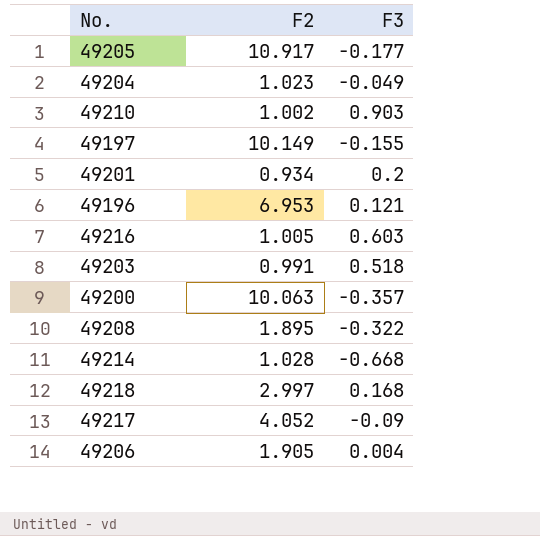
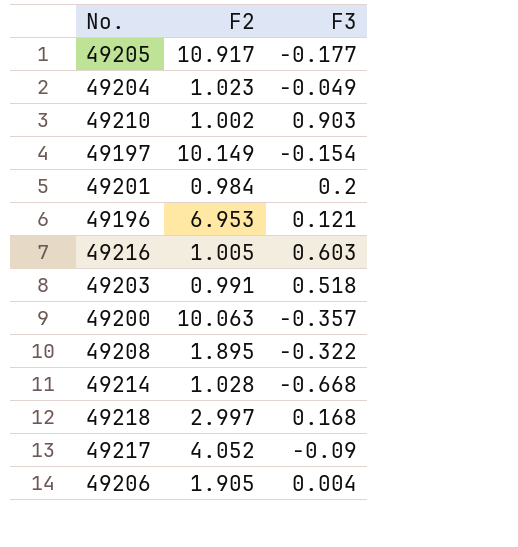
49197 | F3: -0.155 -> -0.154
49201 | F2: 0.934 -> 0.984

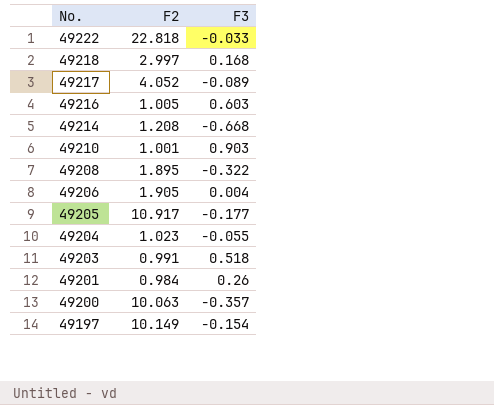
row order: none -> No. descending
row 49196: 6.953 | 0.121 -> none
row 49222: none -> 22.818 | -0.033
49217 | F3: -0.09 -> -0.089
49214 | F2: 1.028 -> 1.208
49210 | F2: 1.002 -> 1.001
49204 | F3: -0.049 -> -0.055
49201 | F3: 0.2 -> 0.26

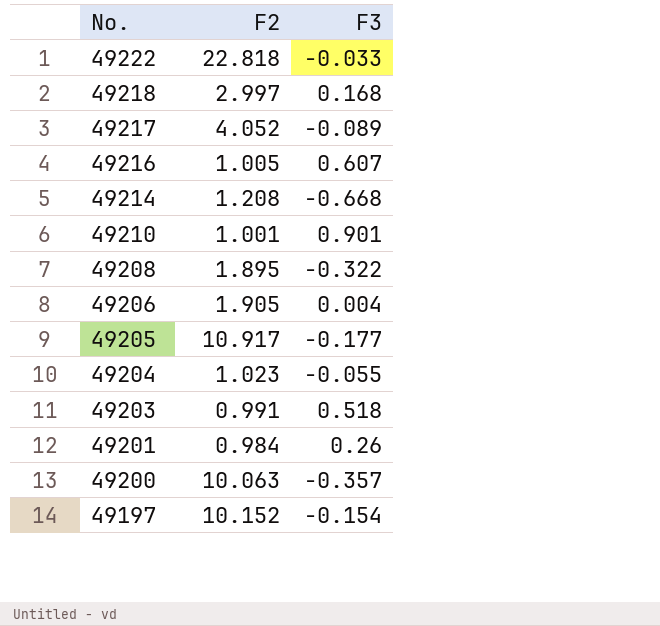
49216 | F3: 0.603 -> 0.607
49210 | F3: 0.903 -> 0.901
49197 | F2: 10.149 -> 10.152

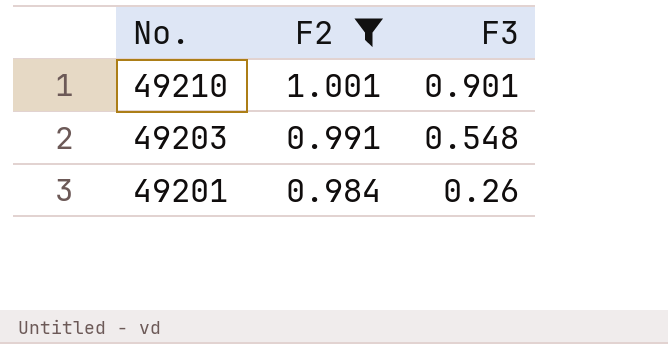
filter: none -> F2 <= 1.001
49203 | F3: 0.518 -> 0.548

